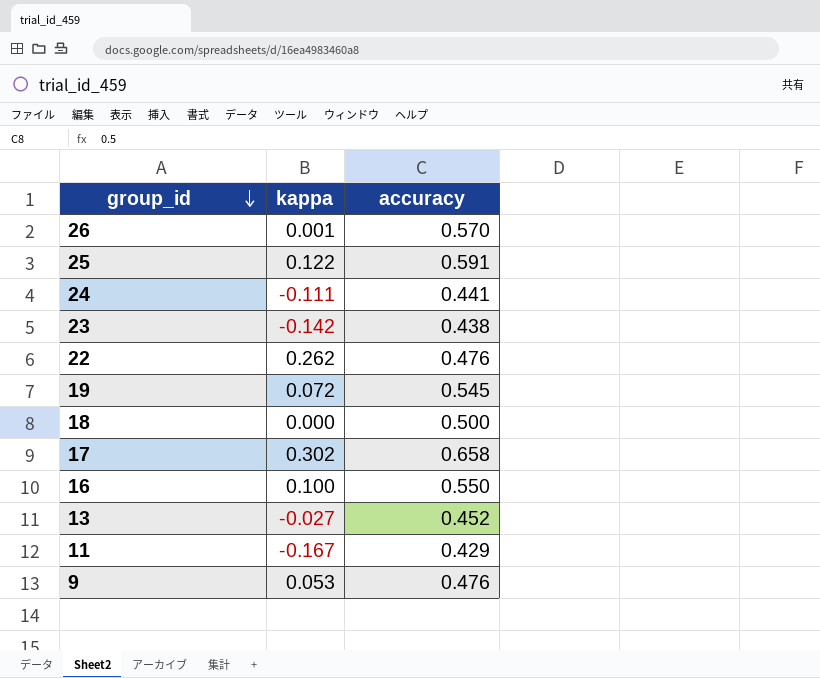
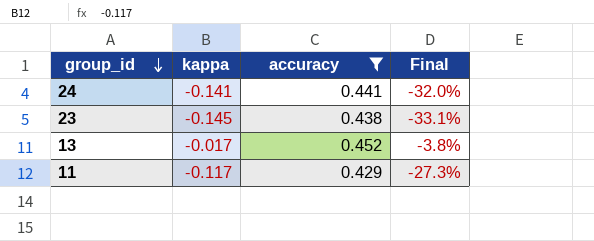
filter: none -> accuracy <= 0.452
column Final | formula: none -> [kappa] / [accuracy]
24 | kappa: -0.111 -> -0.141
23 | kappa: -0.142 -> -0.145
13 | kappa: -0.027 -> -0.017
11 | kappa: -0.167 -> -0.117

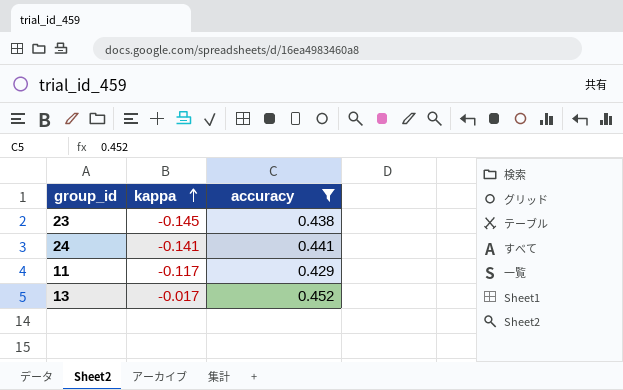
row order: group_id descending -> kappa ascending
column Final | formula: [kappa] / [accuracy] -> none

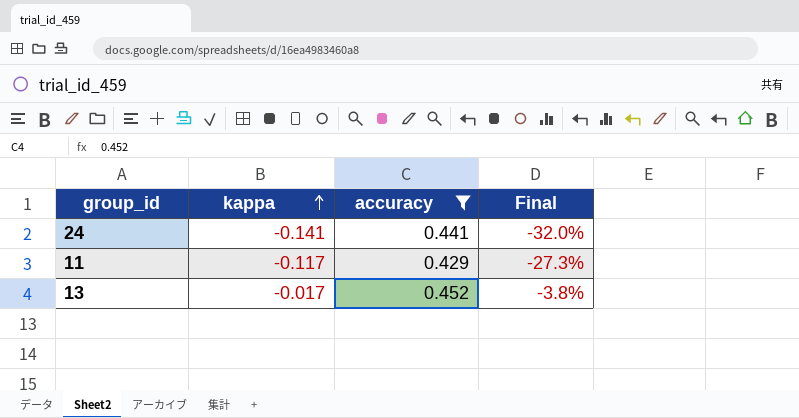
column Final | formula: none -> [kappa] / [accuracy]
row 23: -0.145 | 0.438 -> none

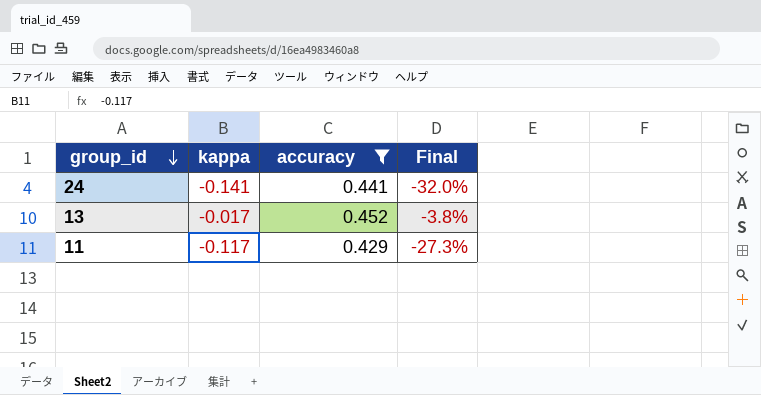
row order: kappa ascending -> group_id descending

